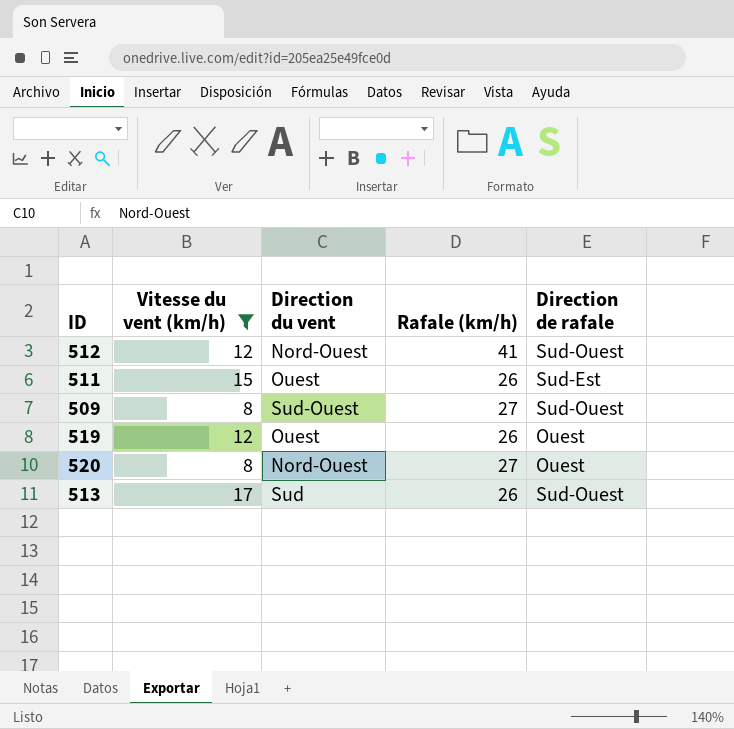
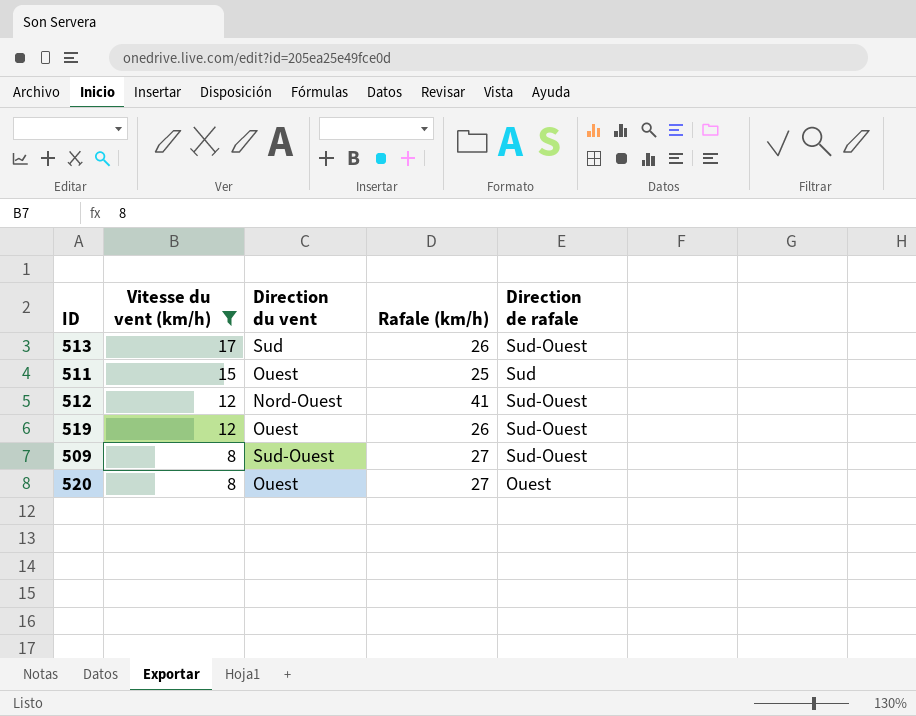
row order: none -> Vitesse du vent (km/h) descending
511 | Rafale (km/h): 26 -> 25
511 | Direction de rafale: Sud-Est -> Sud
519 | Direction de rafale: Ouest -> Sud-Ouest
520 | Direction du vent: Nord-Ouest -> Ouest

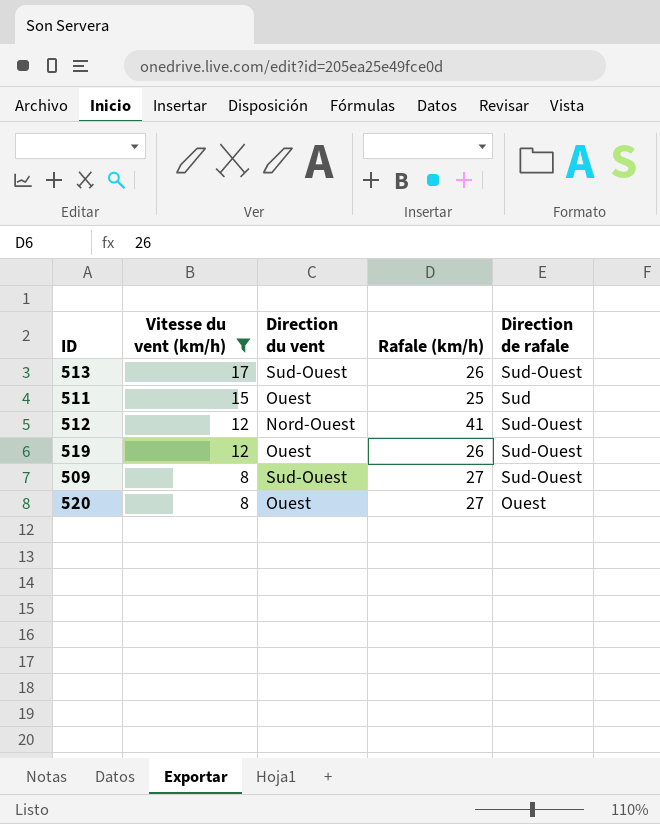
513 | Direction du vent: Sud -> Sud-Ouest

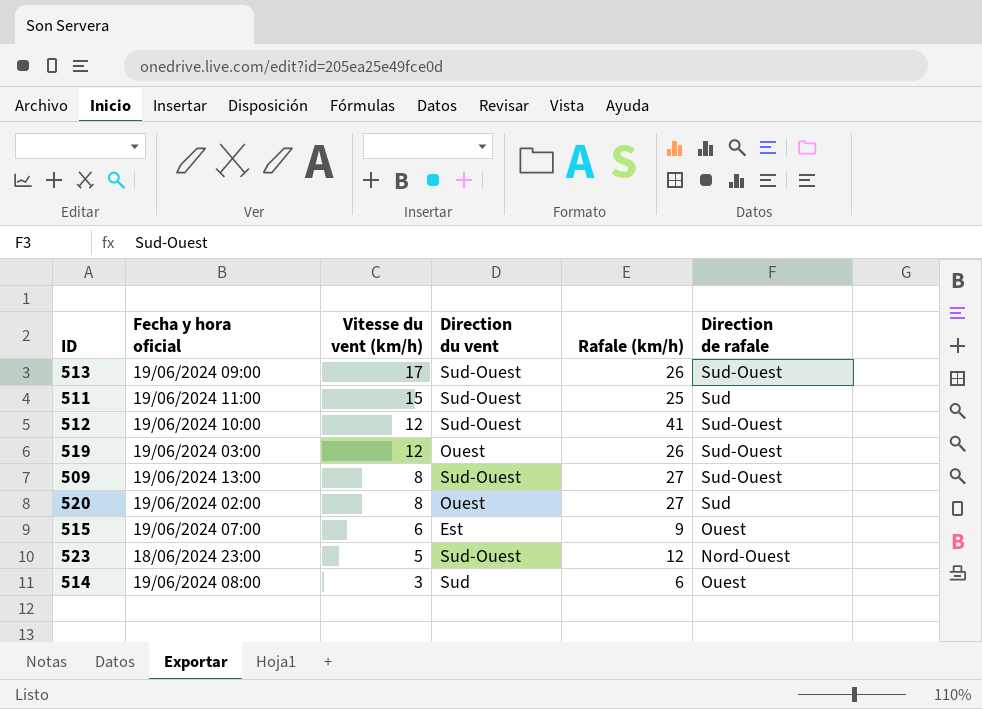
filter: Vitesse du vent (km/h) >= 8 -> none
column Fecha y hora oficial | position: none -> 2
511 | Direction du vent: Ouest -> Sud-Ouest
512 | Direction du vent: Nord-Ouest -> Sud-Ouest
520 | Direction de rafale: Ouest -> Sud

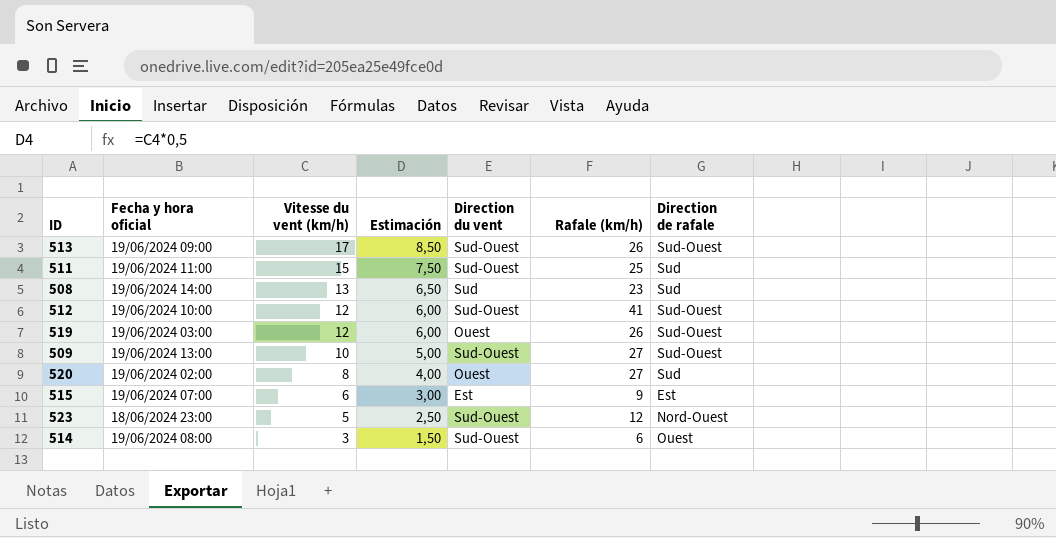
column Estimación | formula: none -> [Vitesse du vent (km/h)] * 0,5
row 508: none -> 19/06/2024 14:00 | 13 | 6,50 | Sud | 23 | Sud
509 | Vitesse du vent (km/h): 8 -> 10
515 | Direction de rafale: Ouest -> Est
514 | Direction du vent: Sud -> Sud-Ouest

